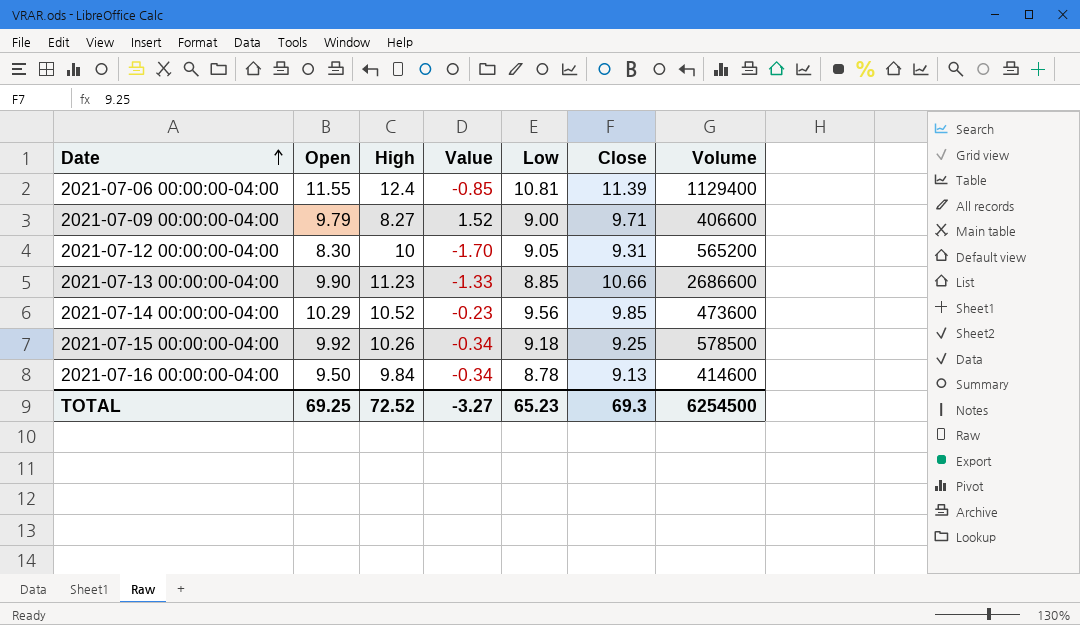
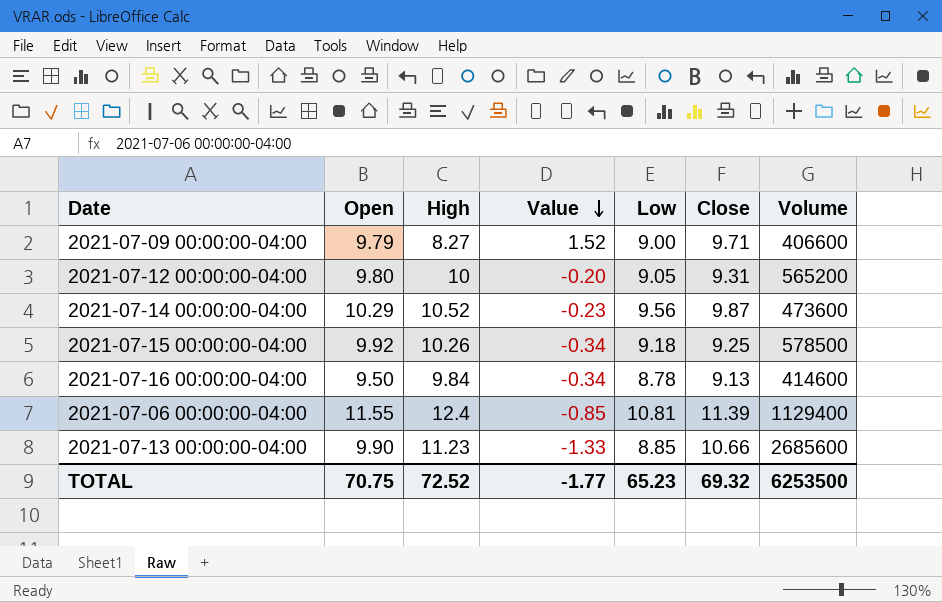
row order: Date ascending -> Value descending
2021-07-12 00:00:00-04:00 | Open: 8.30 -> 9.80
2021-07-12 00:00:00-04:00 | Value: -1.70 -> -0.20
2021-07-14 00:00:00-04:00 | Close: 9.85 -> 9.87
2021-07-13 00:00:00-04:00 | Volume: 2686600 -> 2685600
TOTAL | Open: 69.25 -> 70.75
TOTAL | Value: -3.27 -> -1.77
TOTAL | Close: 69.3 -> 69.32
TOTAL | Volume: 6254500 -> 6253500

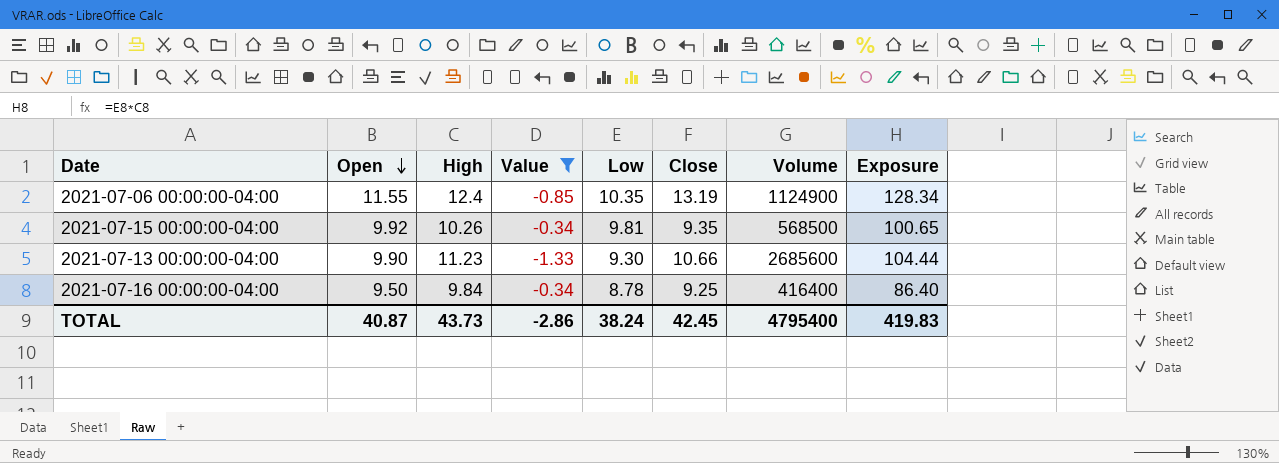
filter: none -> Value <= -0.34
row order: Value descending -> Open descending
column Exposure | formula: none -> [High] * [Low]
2021-07-06 00:00:00-04:00 | Low: 10.81 -> 10.35
2021-07-06 00:00:00-04:00 | Close: 11.39 -> 13.19
2021-07-06 00:00:00-04:00 | Volume: 1129400 -> 1124900
2021-07-15 00:00:00-04:00 | Low: 9.18 -> 9.81
2021-07-15 00:00:00-04:00 | Close: 9.25 -> 9.35
2021-07-15 00:00:00-04:00 | Volume: 578500 -> 568500
2021-07-13 00:00:00-04:00 | Low: 8.85 -> 9.30
2021-07-16 00:00:00-04:00 | Close: 9.13 -> 9.25
2021-07-16 00:00:00-04:00 | Volume: 414600 -> 416400
TOTAL | Open: 70.75 -> 40.87
TOTAL | High: 72.52 -> 43.73
TOTAL | Value: -1.77 -> -2.86
TOTAL | Low: 65.23 -> 38.24
TOTAL | Close: 69.32 -> 42.45
TOTAL | Volume: 6253500 -> 4795400

